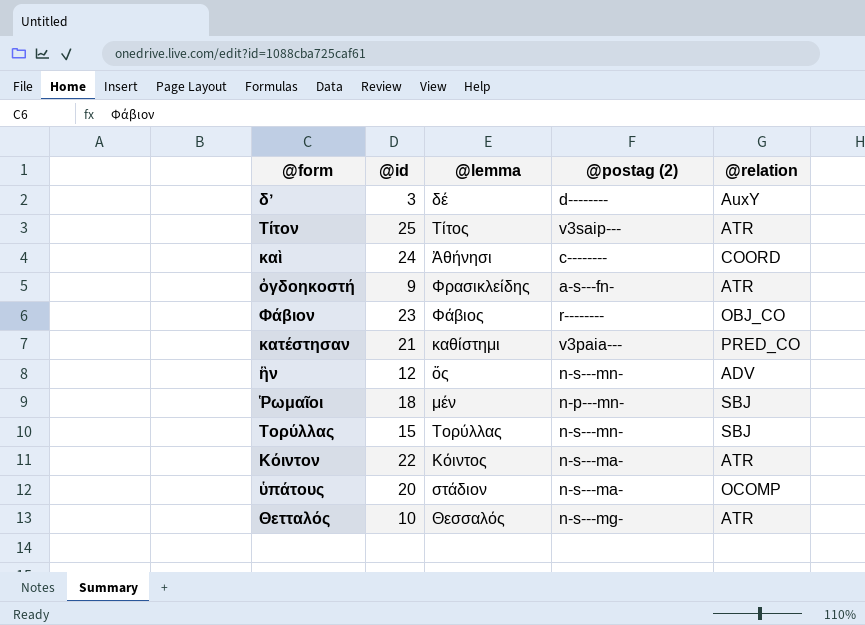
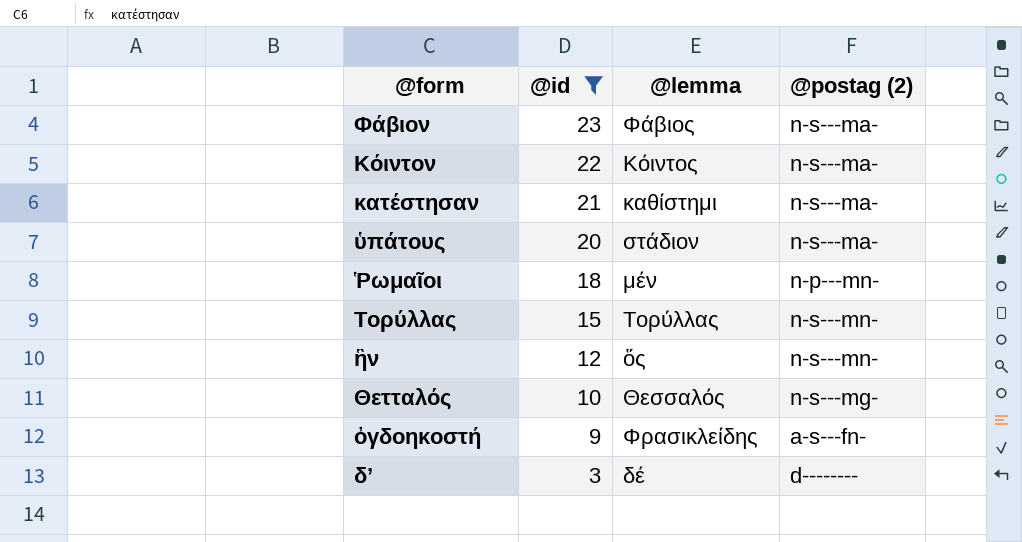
filter: none -> @id <= 23
row order: none -> @id descending
column @relation | position: 5 -> none
Φάβιον | @postag (2): r-------- -> n-s---ma-
κατέστησαν | @postag (2): v3paia--- -> n-s---ma-

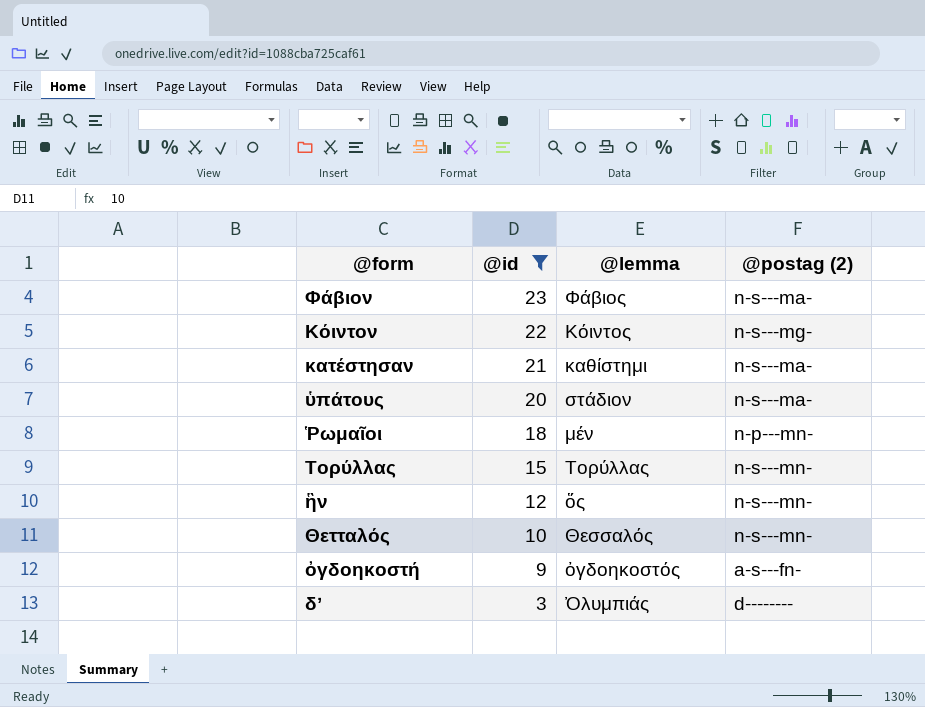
Κόιντον | @postag (2): n-s---ma- -> n-s---mg-
Θετταλός | @postag (2): n-s---mg- -> n-s---mn-
ὀγδοηκοστή | @lemma: Φρασικλείδης -> ὀγδοηκοστός
δʼ | @lemma: δέ -> Ὀλυμπιάς

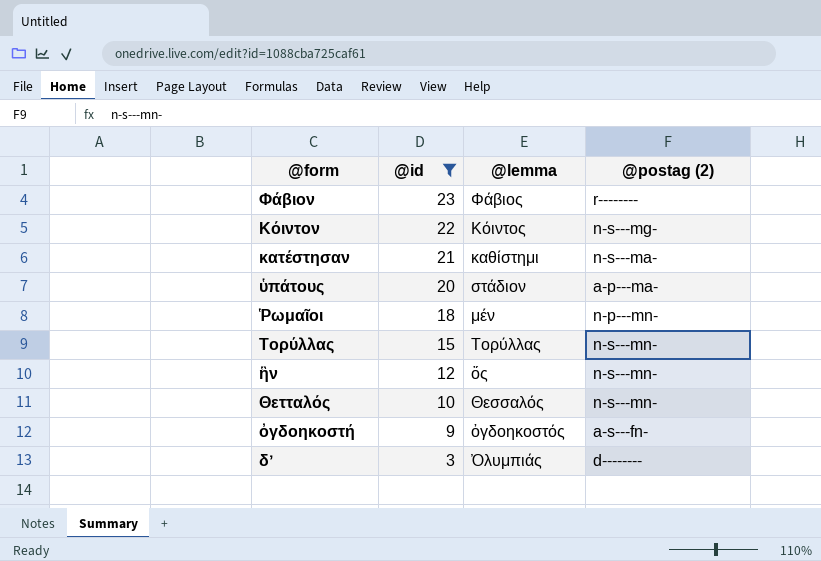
Φάβιον | @postag (2): n-s---ma- -> r--------
ὑπάτους | @postag (2): n-s---ma- -> a-p---ma-

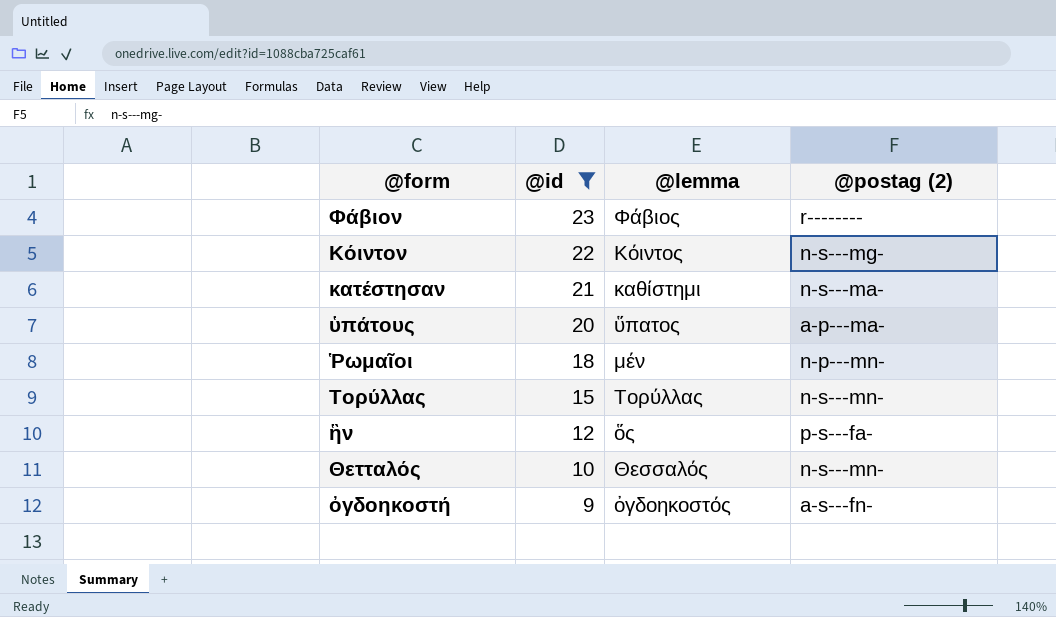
row δʼ: 3 | Ὀλυμπιάς | d-------- -> none
ὑπάτους | @lemma: στάδιον -> ὕπατος
ἣν | @postag (2): n-s---mn- -> p-s---fa-

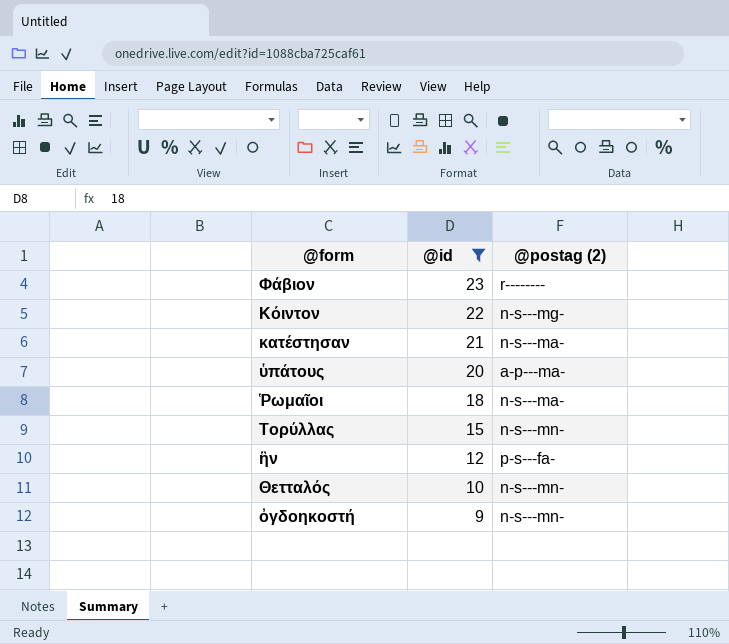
column @lemma | position: 3 -> none
Ῥωμαῖοι | @postag (2): n-p---mn- -> n-s---ma-
ὀγδοηκοστή | @postag (2): a-s---fn- -> n-s---mn-

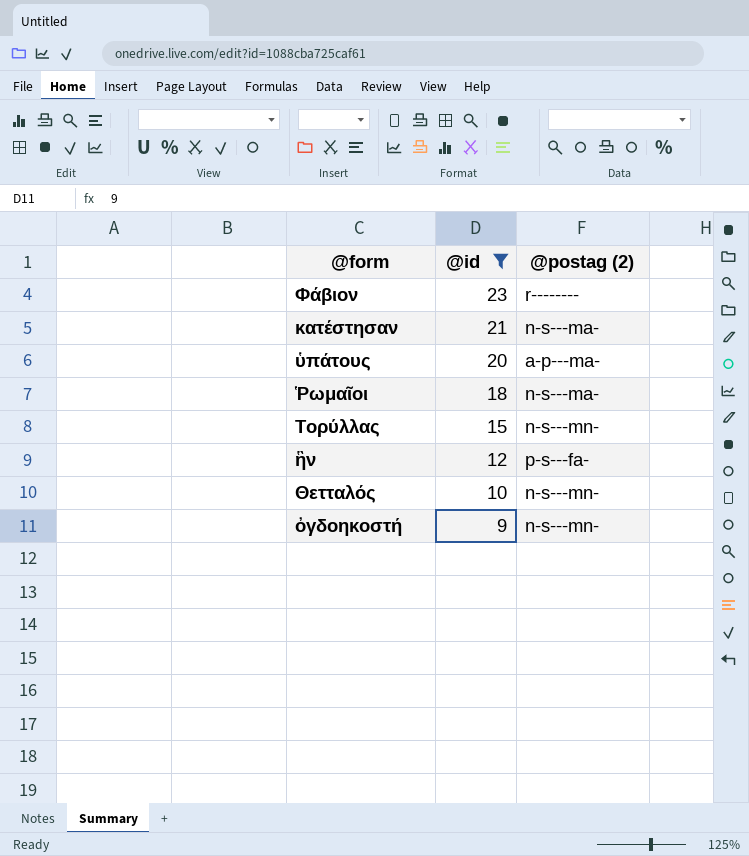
row Κόιντον: 22 | n-s---mg- -> none

